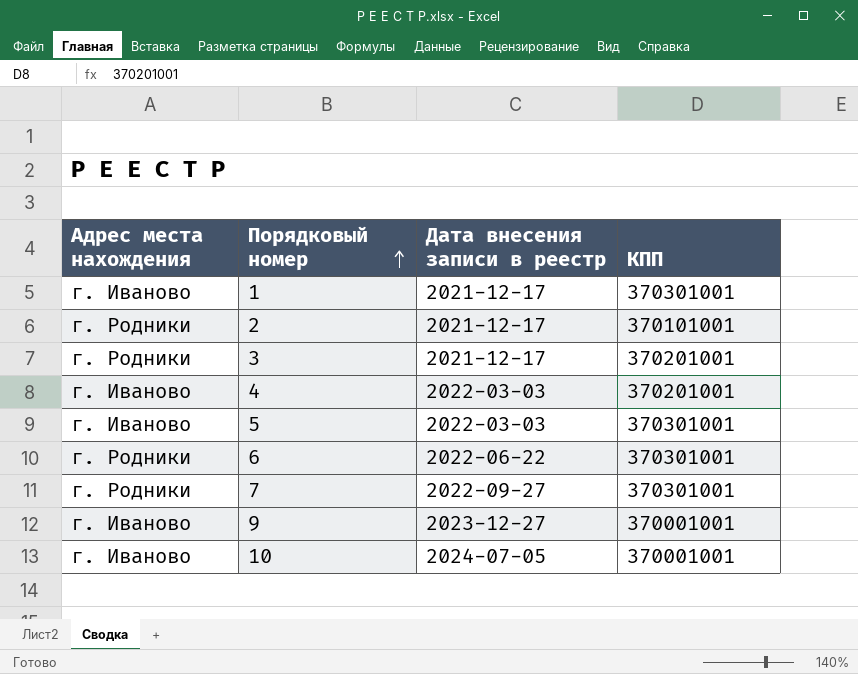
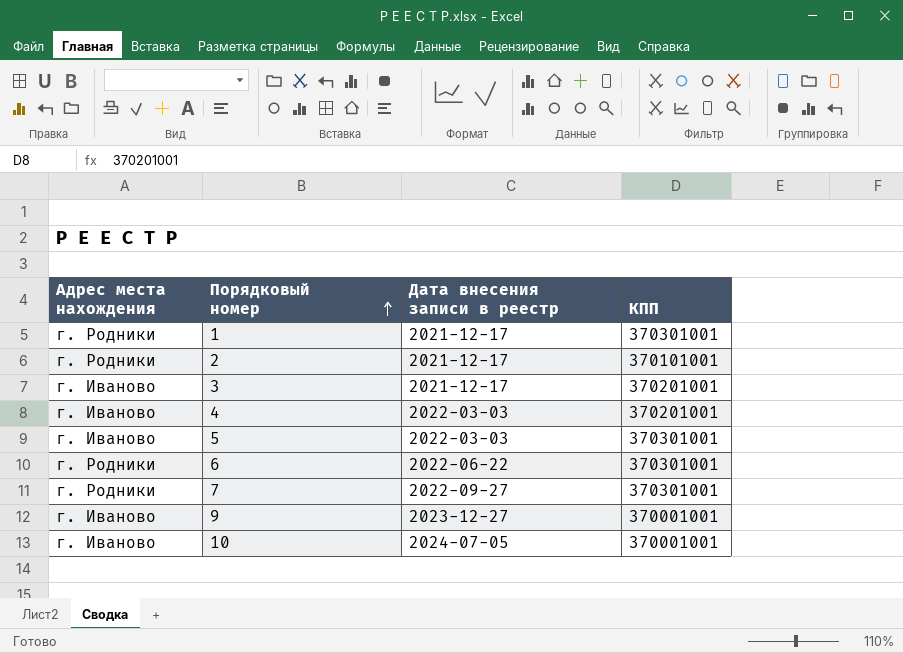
1 | Адрес места нахождения: г. Иваново -> г. Родники
3 | Адрес места нахождения: г. Родники -> г. Иваново

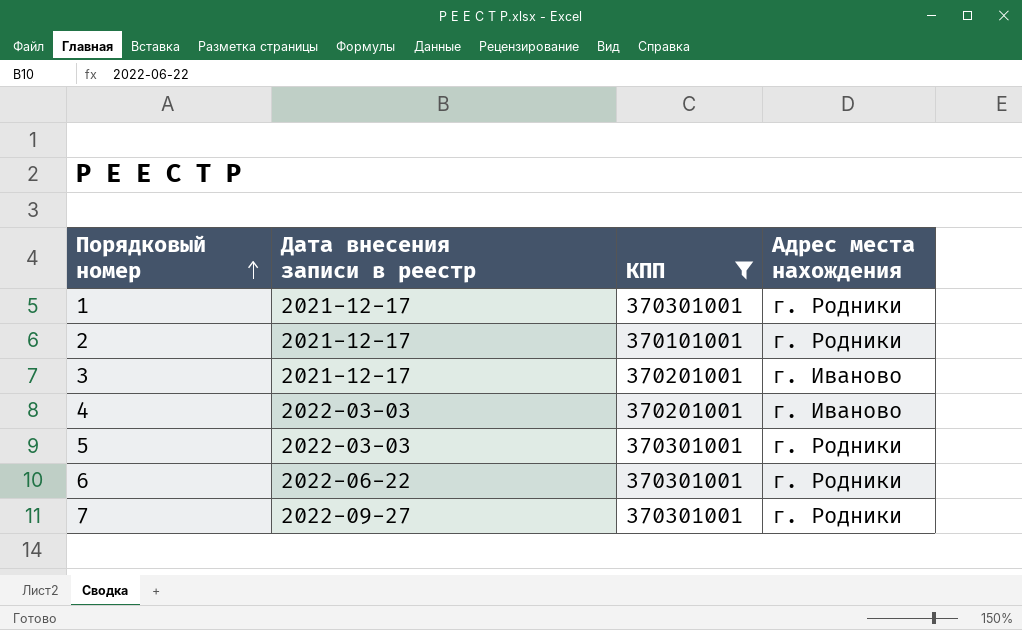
filter: none -> КПП != 370001001
column Адрес места нахождения | position: 1 -> 4
5 | Адрес места нахождения: г. Иваново -> г. Родники

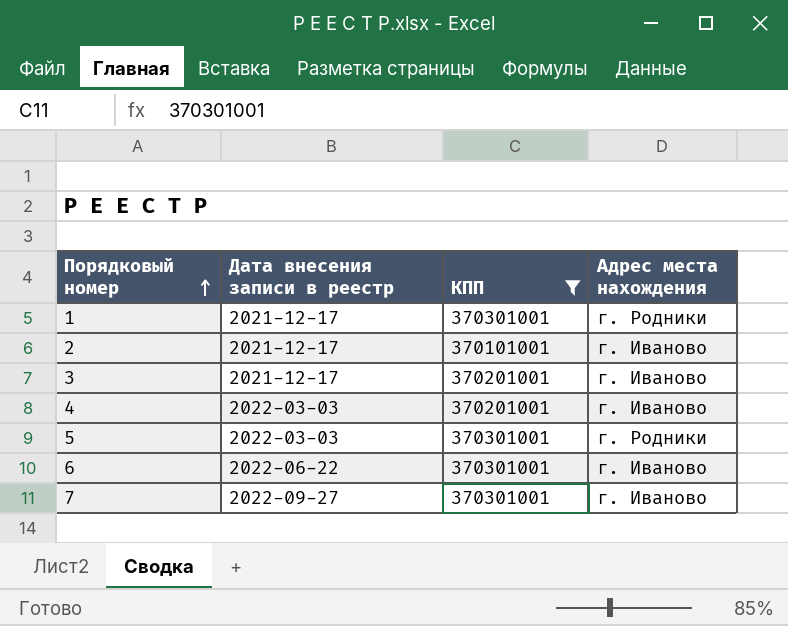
2 | Адрес места нахождения: г. Родники -> г. Иваново
6 | Адрес места нахождения: г. Родники -> г. Иваново
7 | Адрес места нахождения: г. Родники -> г. Иваново

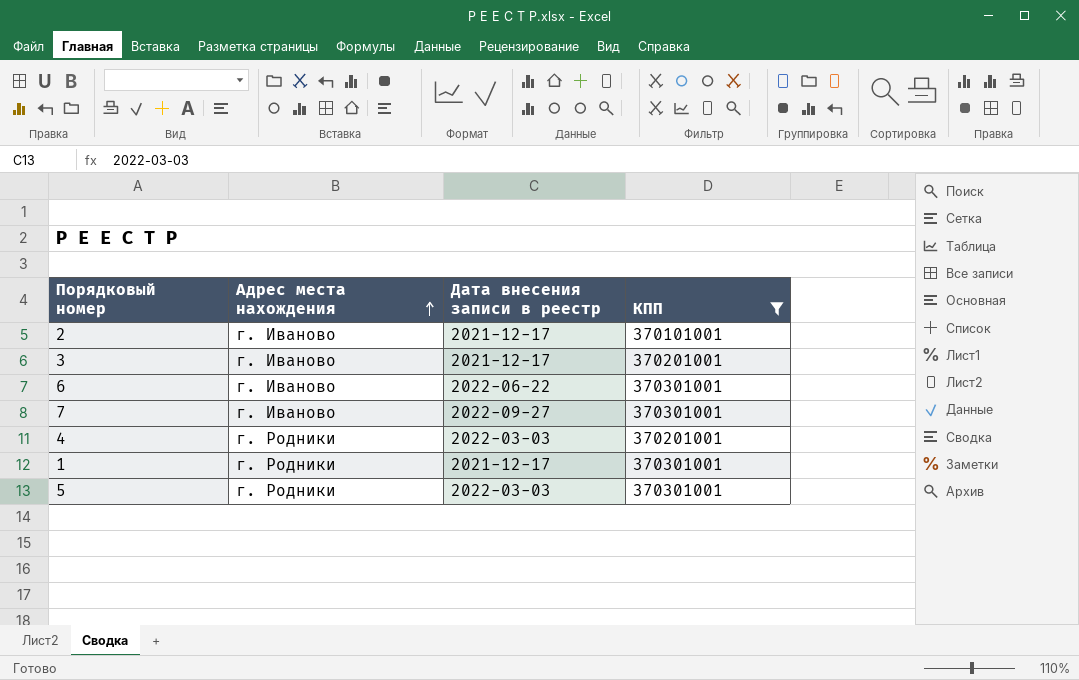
row order: Порядковый номер ascending -> Адрес места нахождения ascending
column Адрес места нахождения | position: 4 -> 2
4 | Адрес места нахождения: г. Иваново -> г. Родники

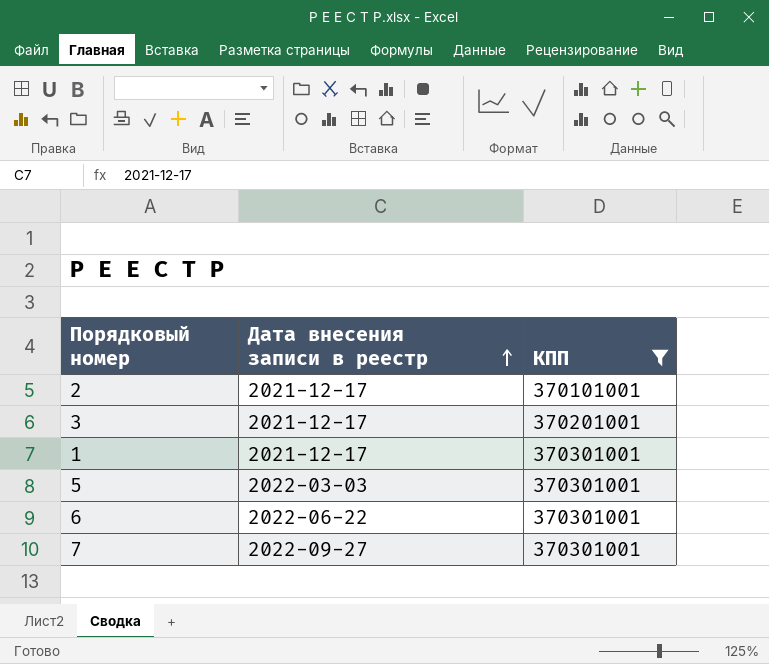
row order: Адрес места нахождения ascending -> Дата внесения записи в реестр ascending
column Адрес места нахождения | position: 2 -> none
row 4: г. Родники | 2022-03-03 | 370201001 -> none

